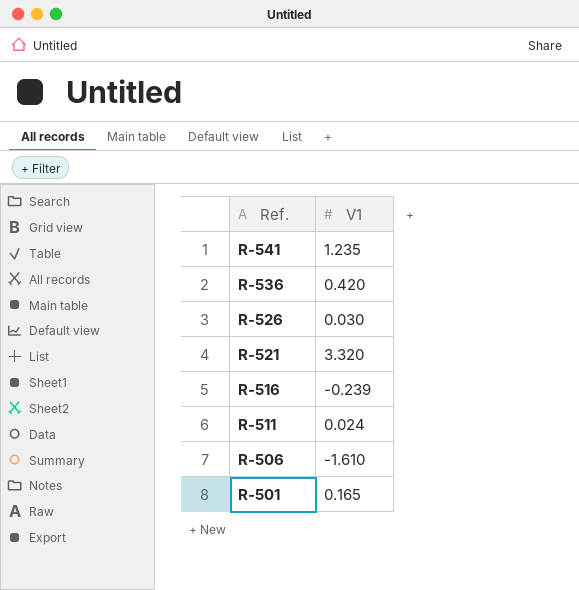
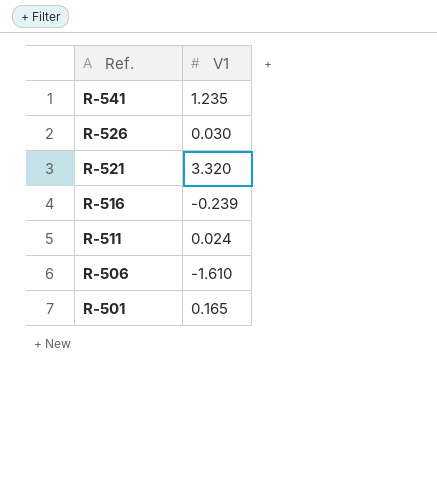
row R-536: 0.420 -> none

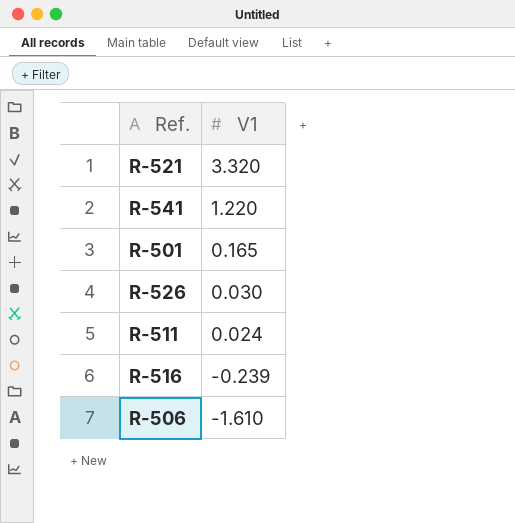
row order: Ref. descending -> V1 descending
R-541 | V1: 1.235 -> 1.220

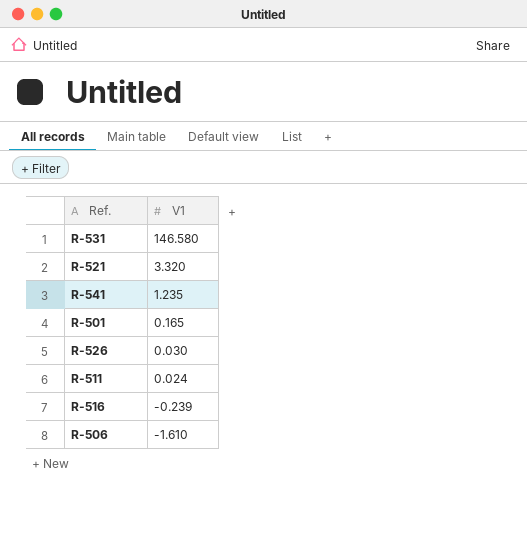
row R-531: none -> 146.580
R-541 | V1: 1.220 -> 1.235

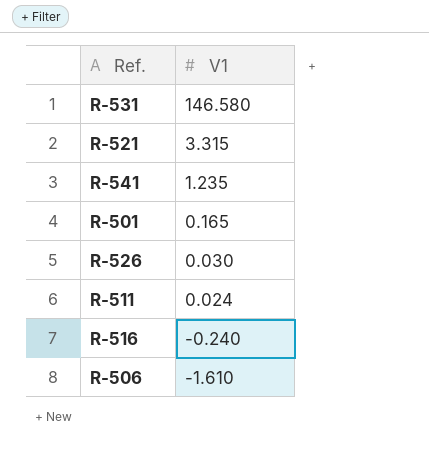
R-521 | V1: 3.320 -> 3.315
R-516 | V1: -0.239 -> -0.240

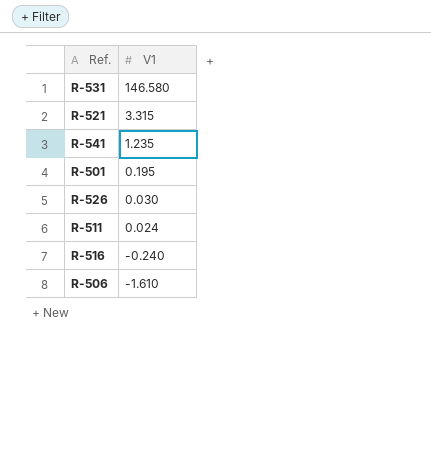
R-501 | V1: 0.165 -> 0.195

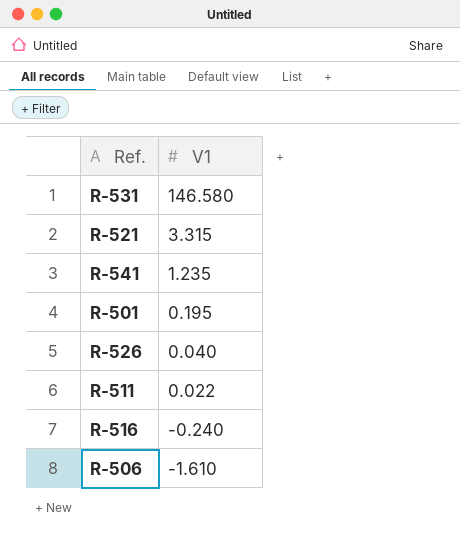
R-526 | V1: 0.030 -> 0.040
R-511 | V1: 0.024 -> 0.022

